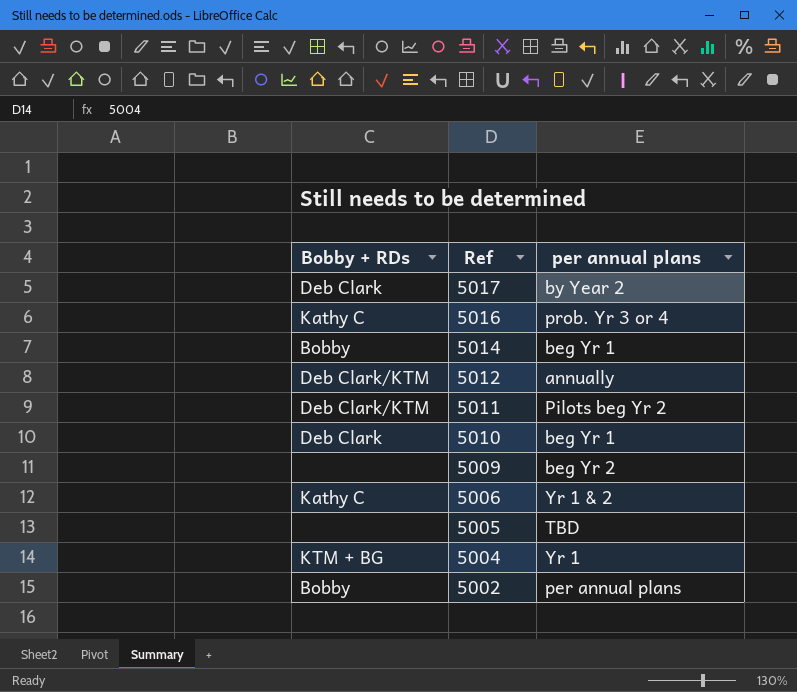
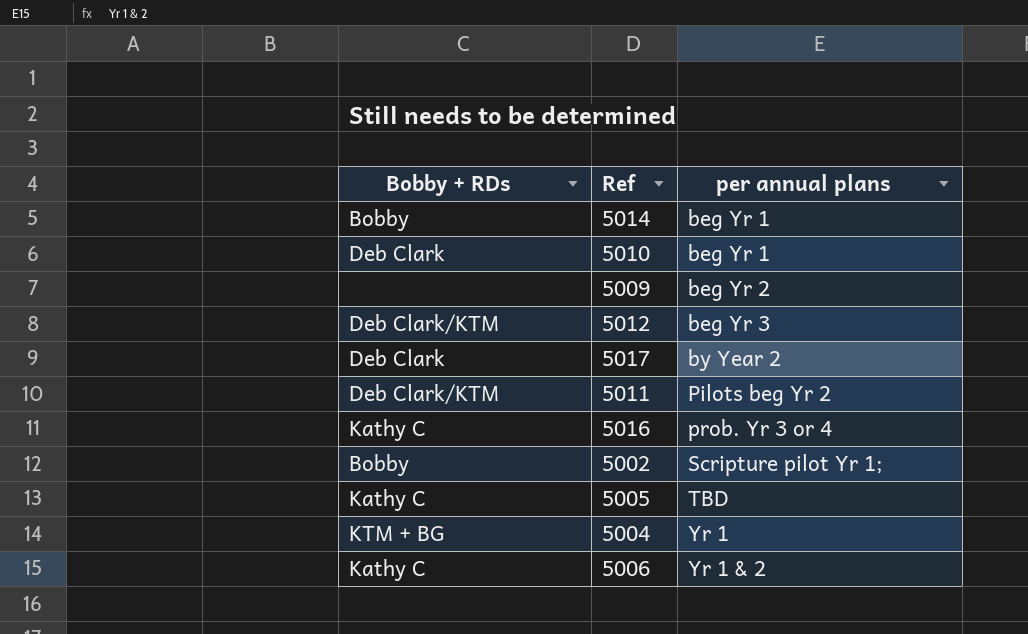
row order: Ref descending -> per annual plans ascending
5012 | per annual plans: annually -> beg Yr 3
5002 | per annual plans: per annual plans -> Scripture pilot Yr 1;
5005 | Bobby + RDs: none -> Kathy C

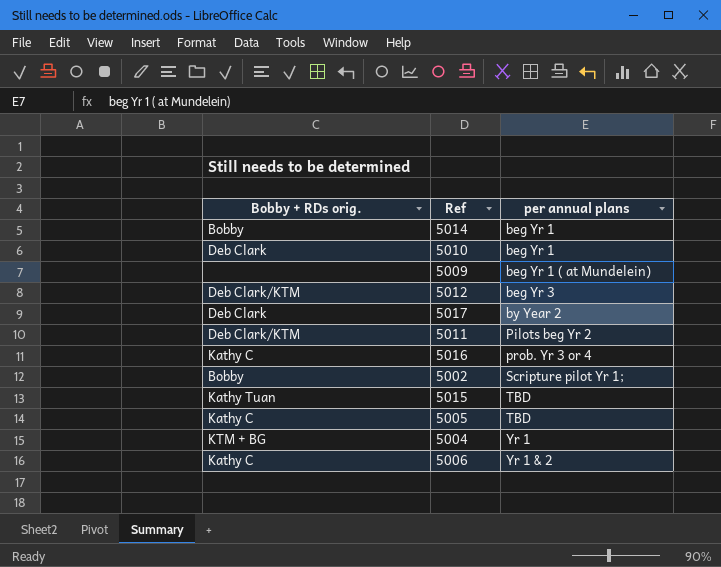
column name: Bobby + RDs -> Bobby + RDs orig.
5009 | per annual plans: beg Yr 2 -> beg Yr 1 ( at Mundelein)
row 5015: none -> Kathy Tuan | TBD

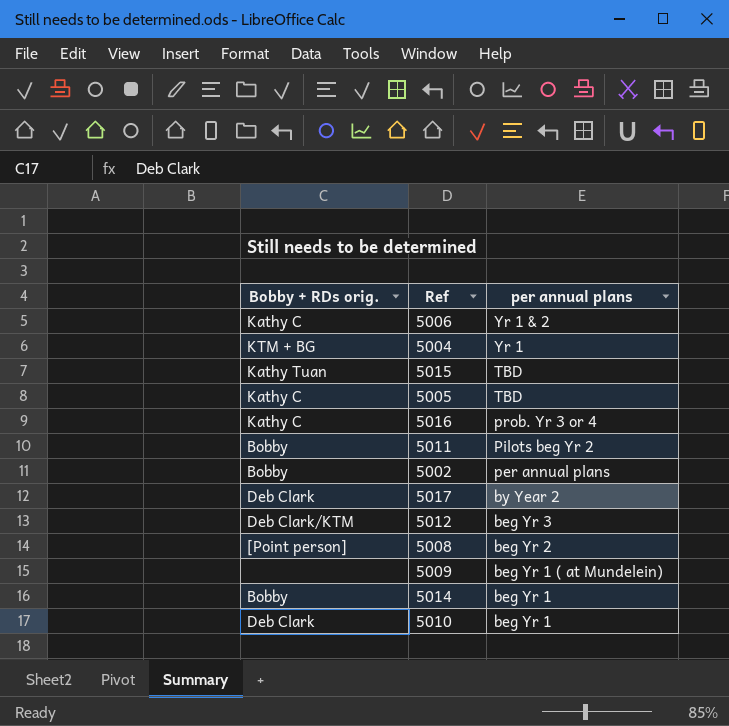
row order: per annual plans ascending -> per annual plans descending
5011 | Bobby + RDs orig.: Deb Clark/KTM -> Bobby
5002 | per annual plans: Scripture pilot Yr 1; -> per annual plans
row 5008: none -> [Point person] | beg Yr 2

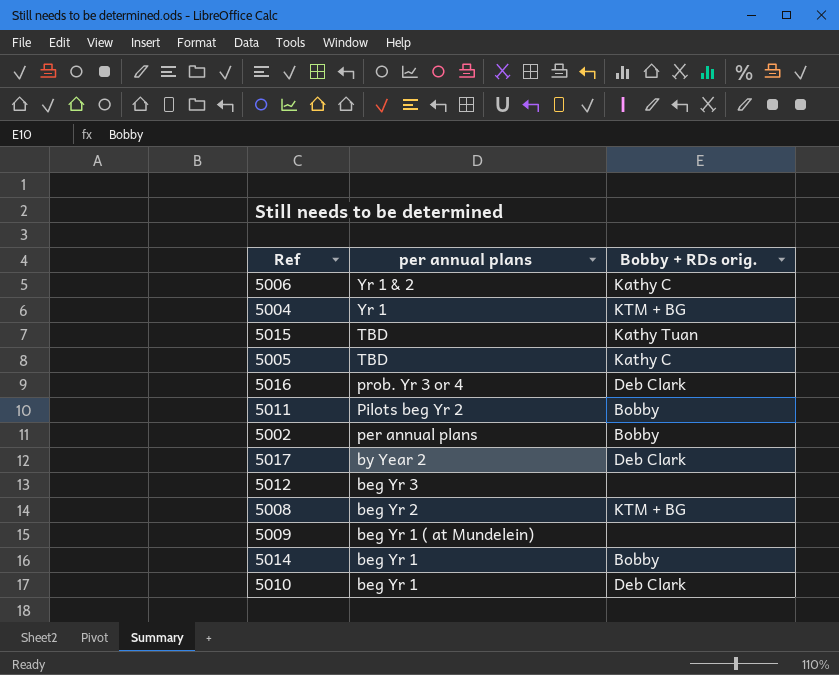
column Bobby + RDs orig. | position: 1 -> 3
5016 | Bobby + RDs orig.: Kathy C -> Deb Clark
5012 | Bobby + RDs orig.: Deb Clark/KTM -> none
5008 | Bobby + RDs orig.: [Point person] -> KTM + BG

